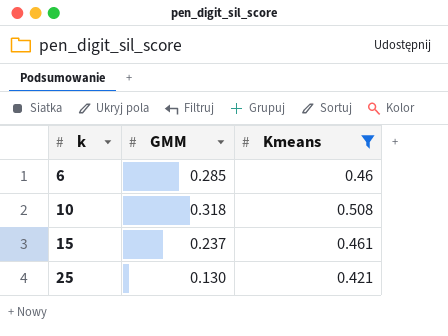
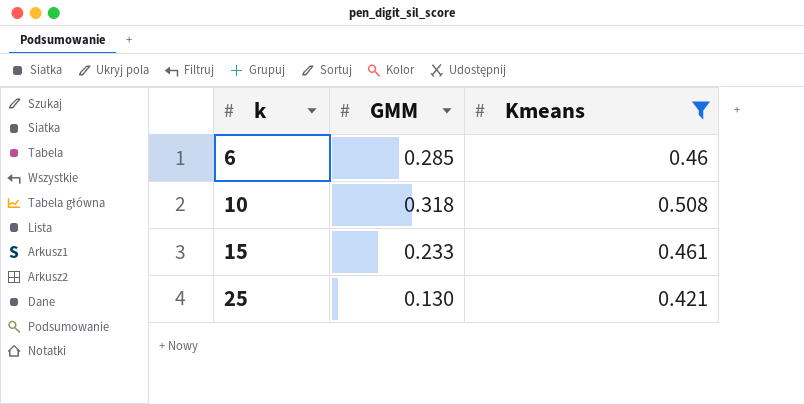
15 | GMM: 0.237 -> 0.233

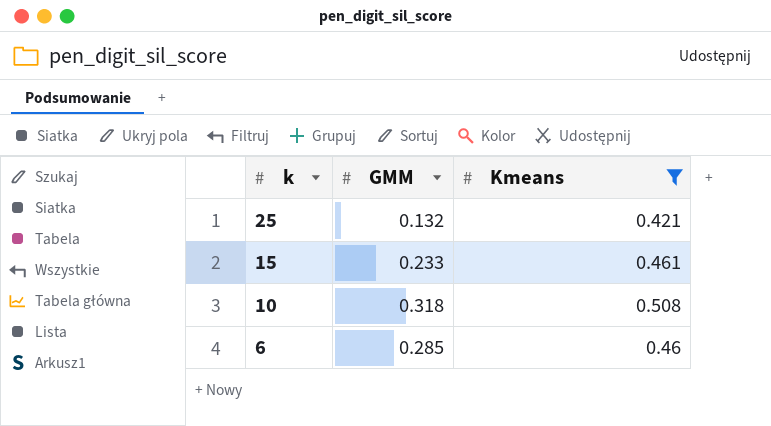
row order: k ascending -> k descending
25 | GMM: 0.130 -> 0.132

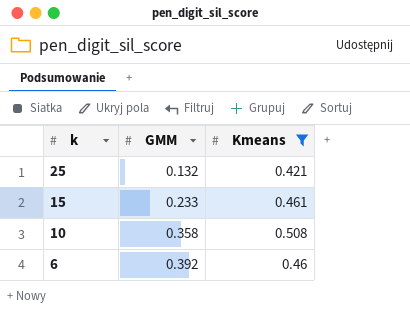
10 | GMM: 0.318 -> 0.358
6 | GMM: 0.285 -> 0.392

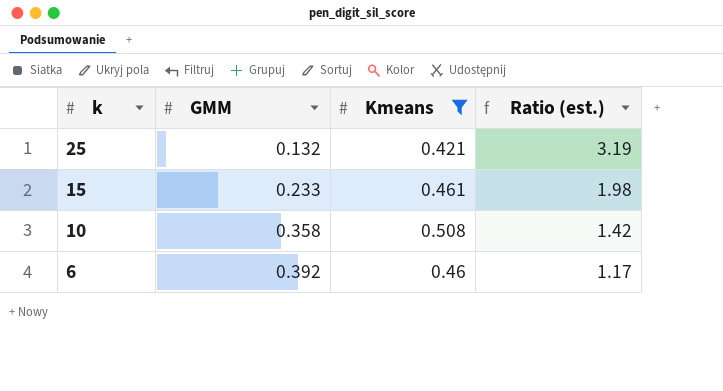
column Ratio (est.) | formula: none -> [Kmeans] / [GMM]

